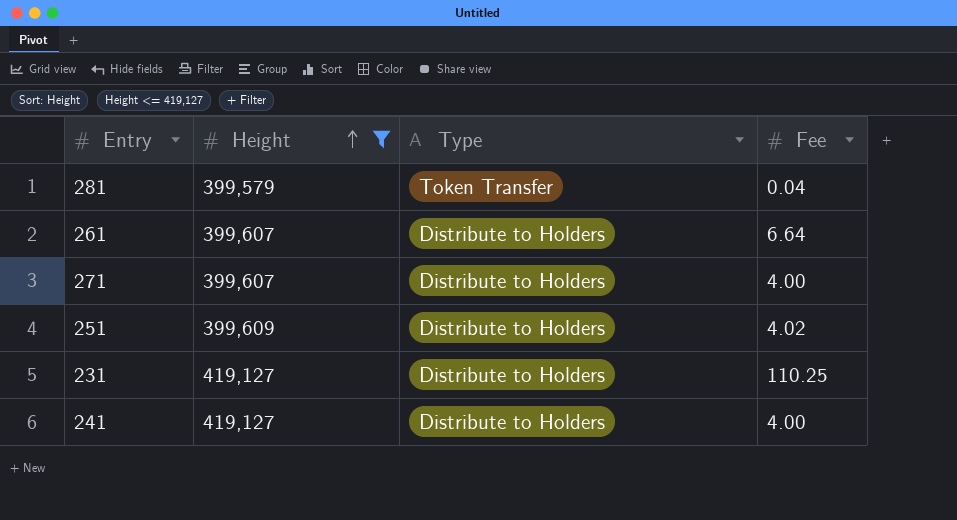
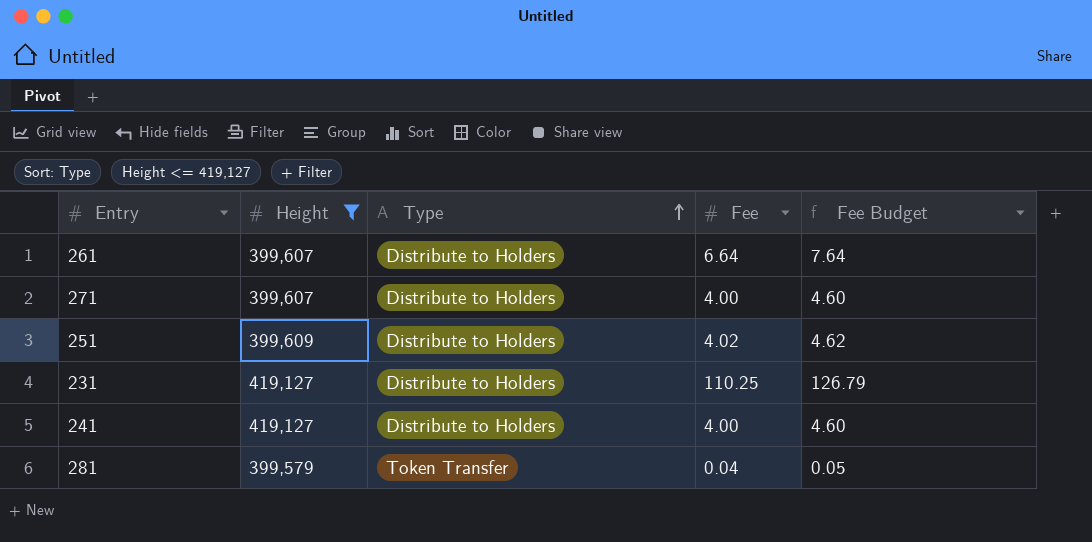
row order: Height ascending -> Type ascending
column Fee Budget | formula: none -> [Fee] * 1.15

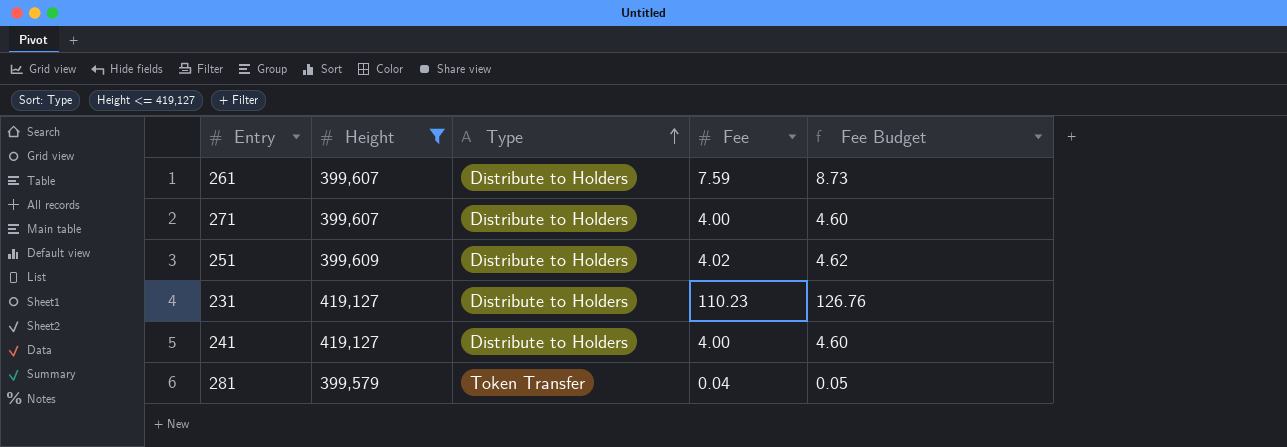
261 | Fee: 6.64 -> 7.59
261 | Fee Budget: 7.64 -> 8.73
231 | Fee: 110.25 -> 110.23
231 | Fee Budget: 126.79 -> 126.76

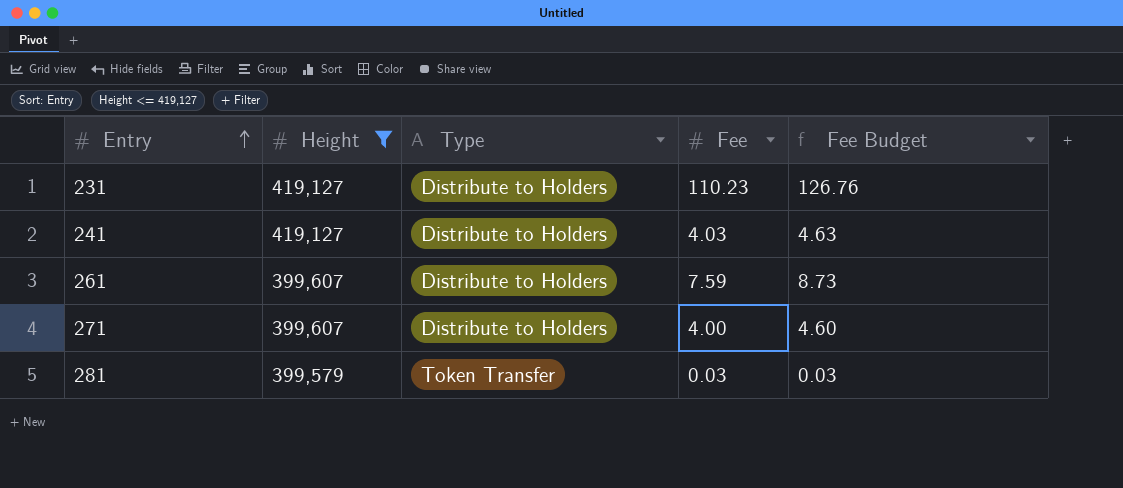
row order: Type ascending -> Entry ascending
row 251: 399,609 | Distribute to Holders | 4.02 | 4.62 -> none
241 | Fee: 4.00 -> 4.03
241 | Fee Budget: 4.60 -> 4.63
281 | Fee: 0.04 -> 0.03
281 | Fee Budget: 0.05 -> 0.03

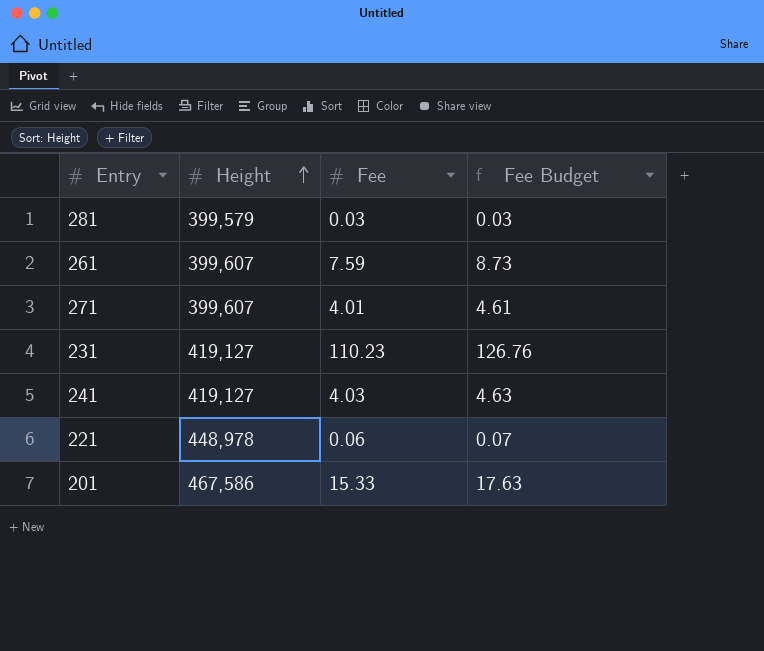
filter: Height <= 419,127 -> none
row order: Entry ascending -> Height ascending
column Type | position: 3 -> none
271 | Fee: 4.00 -> 4.01
271 | Fee Budget: 4.60 -> 4.61

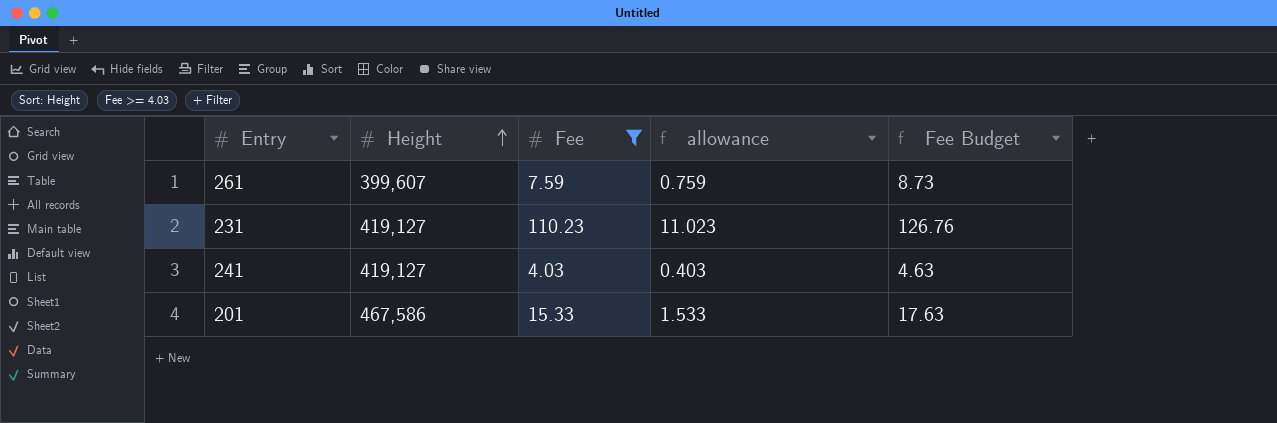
filter: none -> Fee >= 4.03
column allowance | formula: none -> [Fee] * 0.1

